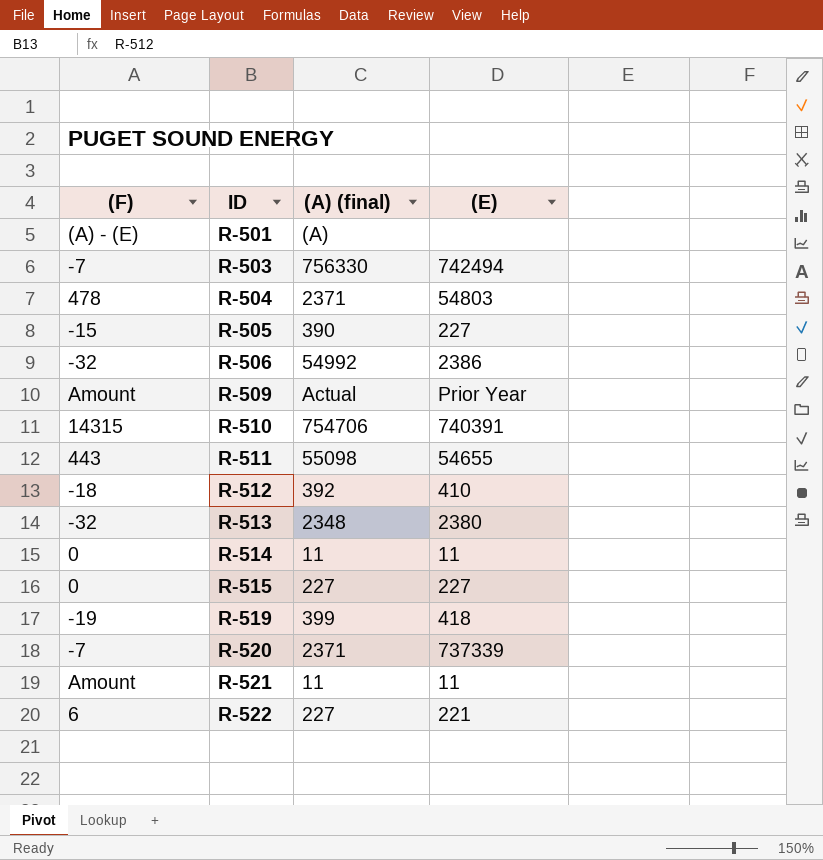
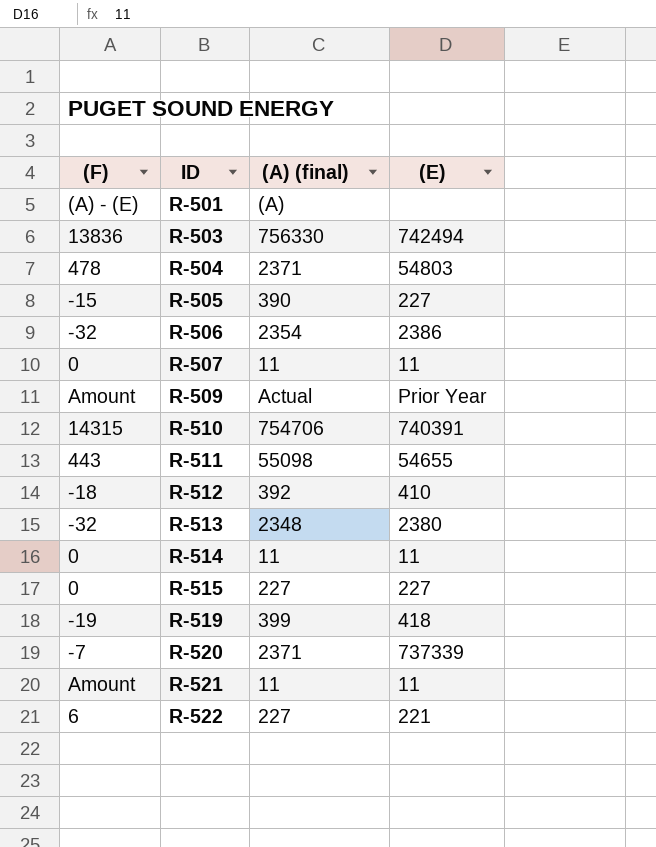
R-503 | (F): -7 -> 13836
R-506 | (A) (final): 54992 -> 2354
row R-507: none -> 0 | 11 | 11

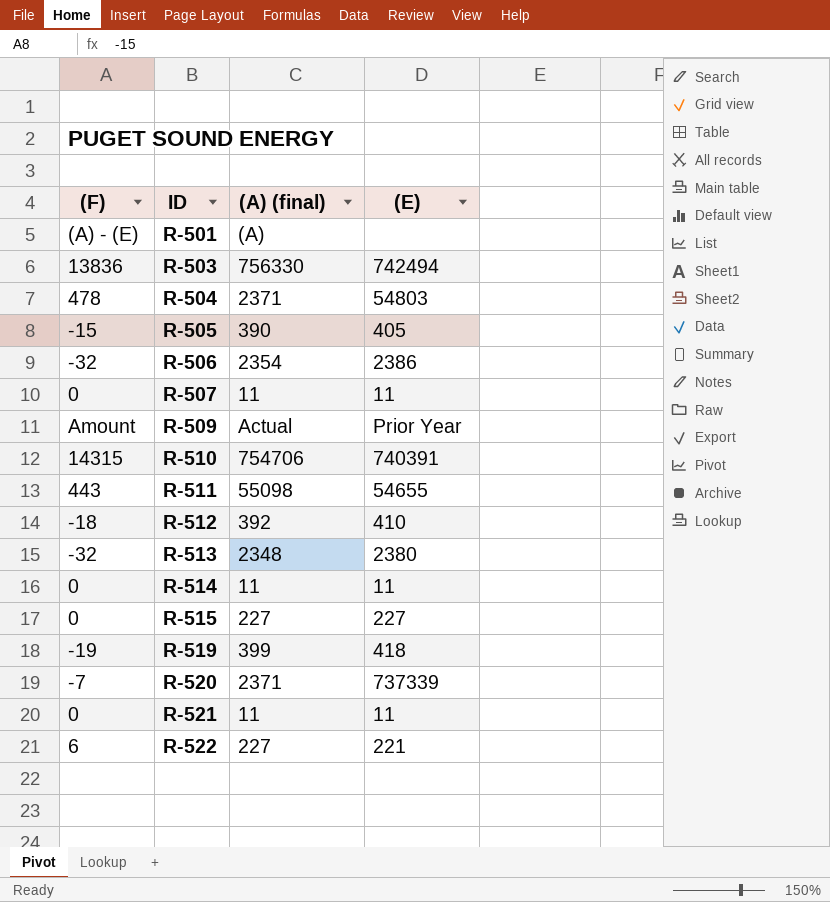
R-505 | (E): 227 -> 405
R-521 | (F): Amount -> 0

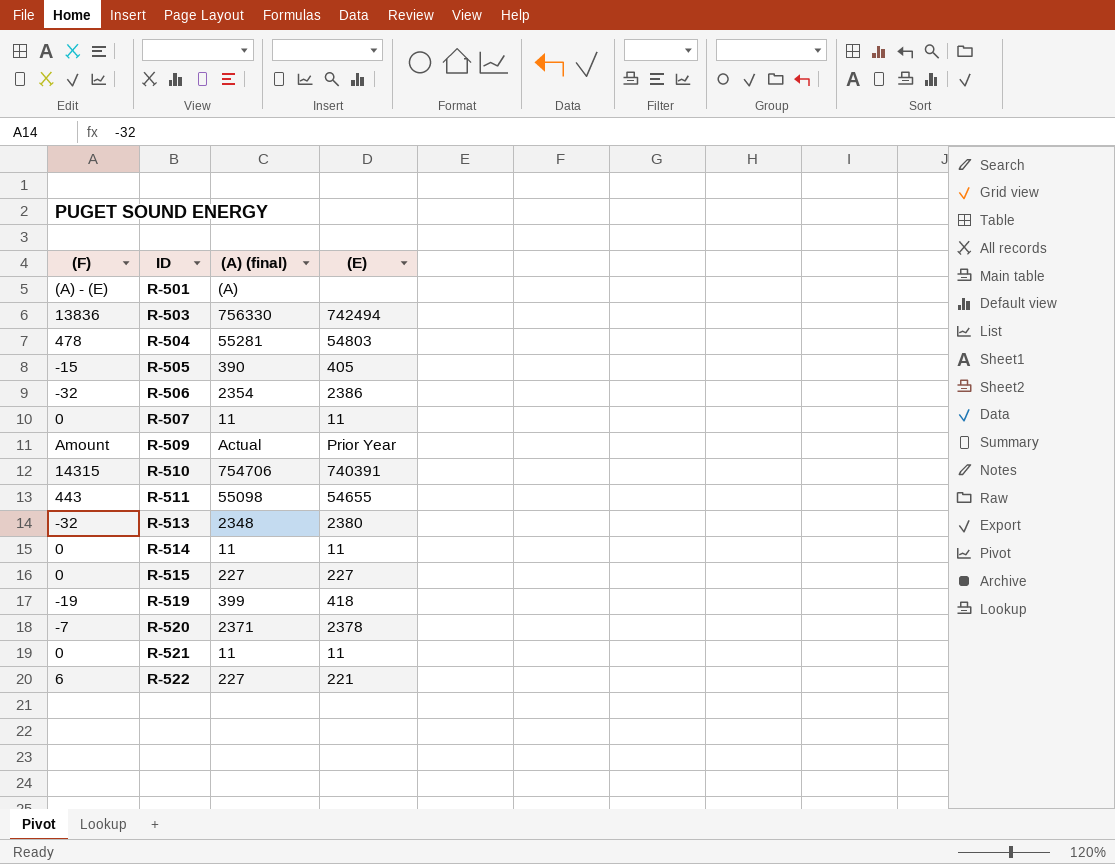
row R-512: -18 | 392 | 410 -> none
R-504 | (A) (final): 2371 -> 55281
R-520 | (E): 737339 -> 2378

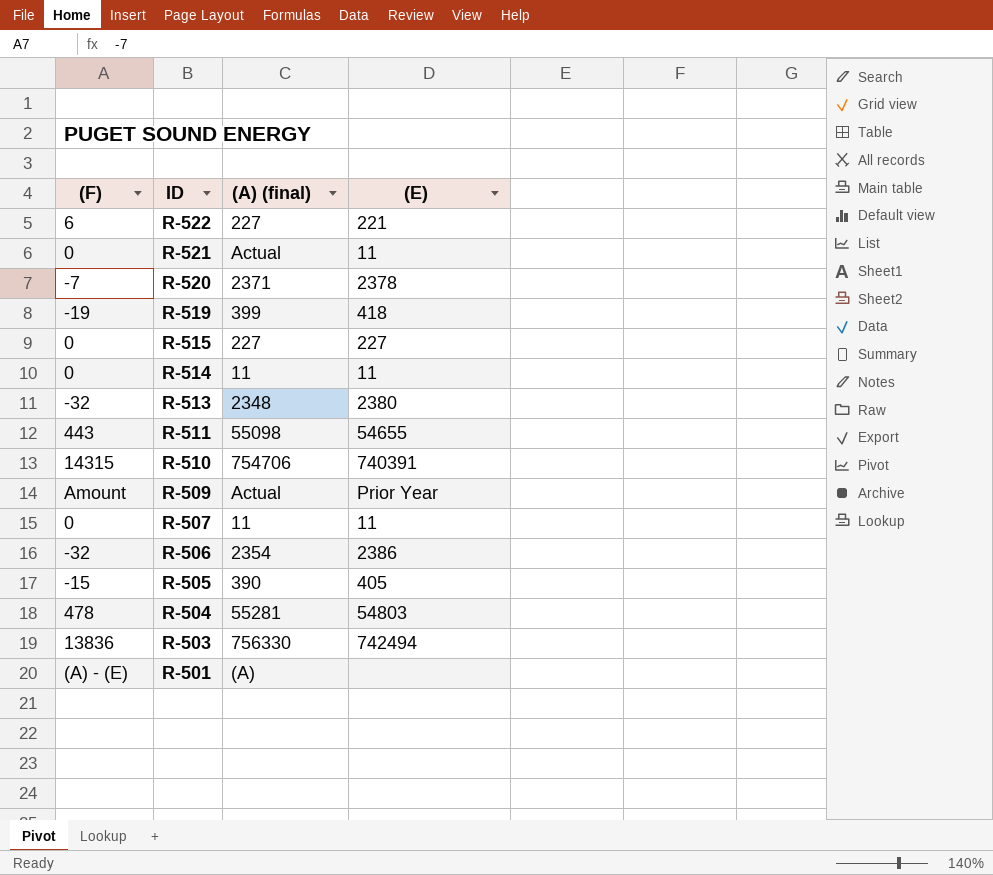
row order: ID ascending -> ID descending
R-521 | (A) (final): 11 -> Actual

